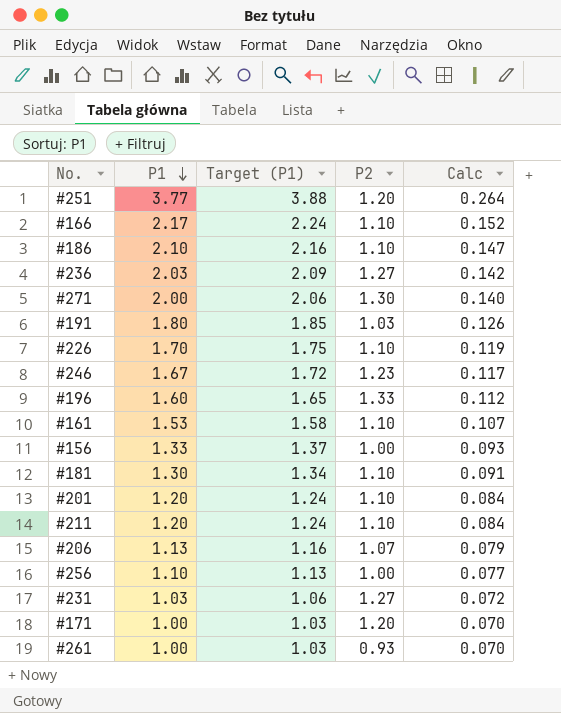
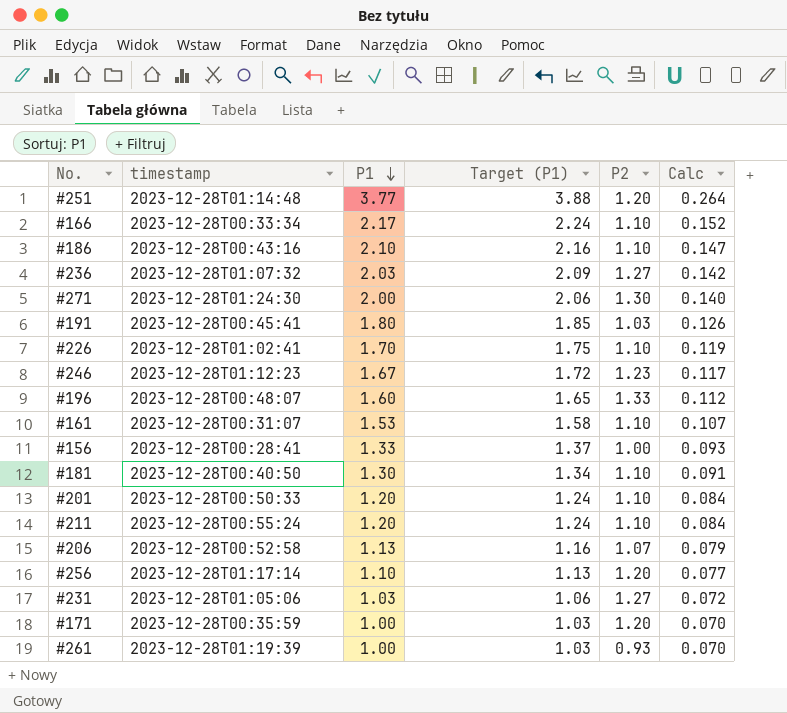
column timestamp | position: none -> 2
#256 | P2: 1.00 -> 1.20

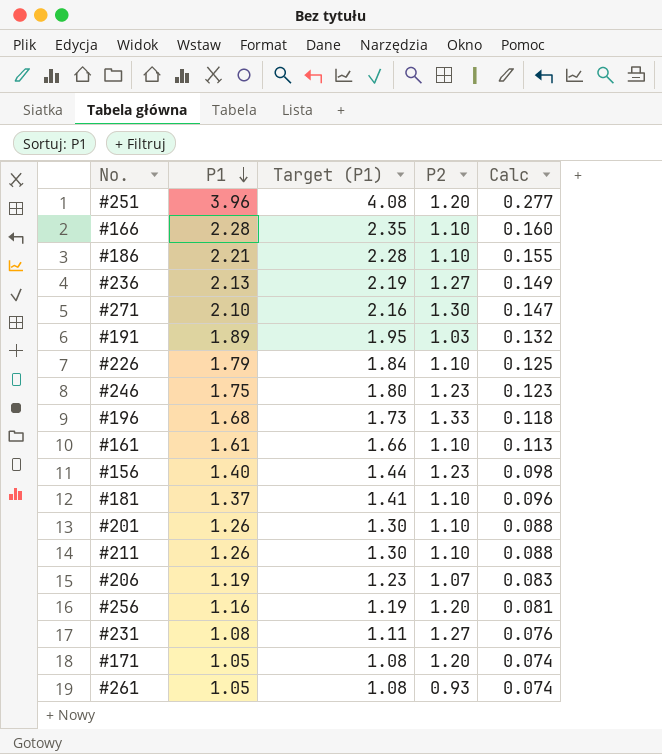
column timestamp | position: 2 -> none
#251 | P1: 3.77 -> 3.96
#251 | Target (P1): 3.88 -> 4.08
#251 | Calc: 0.264 -> 0.277
#166 | P1: 2.17 -> 2.28
#166 | Target (P1): 2.24 -> 2.35
#166 | Calc: 0.152 -> 0.160
#186 | P1: 2.10 -> 2.21
#186 | Target (P1): 2.16 -> 2.28
#186 | Calc: 0.147 -> 0.155
#236 | P1: 2.03 -> 2.13
#236 | Target (P1): 2.09 -> 2.19
#236 | Calc: 0.142 -> 0.149
#271 | P1: 2.00 -> 2.10
#271 | Target (P1): 2.06 -> 2.16
#271 | Calc: 0.140 -> 0.147
#191 | P1: 1.80 -> 1.89
#191 | Target (P1): 1.85 -> 1.95
#191 | Calc: 0.126 -> 0.132
#226 | P1: 1.70 -> 1.79
#226 | Target (P1): 1.75 -> 1.84
#226 | Calc: 0.119 -> 0.125
#246 | P1: 1.67 -> 1.75
#246 | Target (P1): 1.72 -> 1.80
#246 | Calc: 0.117 -> 0.123
#196 | P1: 1.60 -> 1.68
#196 | Target (P1): 1.65 -> 1.73
#196 | Calc: 0.112 -> 0.118
#161 | P1: 1.53 -> 1.61
#161 | Target (P1): 1.58 -> 1.66
#161 | Calc: 0.107 -> 0.113
#156 | P1: 1.33 -> 1.40
#156 | Target (P1): 1.37 -> 1.44
#156 | P2: 1.00 -> 1.23
#156 | Calc: 0.093 -> 0.098
#181 | P1: 1.30 -> 1.37
#181 | Target (P1): 1.34 -> 1.41
#181 | Calc: 0.091 -> 0.096
#201 | P1: 1.20 -> 1.26
#201 | Target (P1): 1.24 -> 1.30
#201 | Calc: 0.084 -> 0.088
#211 | P1: 1.20 -> 1.26
#211 | Target (P1): 1.24 -> 1.30
#211 | Calc: 0.084 -> 0.088
#206 | P1: 1.13 -> 1.19
#206 | Target (P1): 1.16 -> 1.23
#206 | Calc: 0.079 -> 0.083
#256 | P1: 1.10 -> 1.16
#256 | Target (P1): 1.13 -> 1.19
#256 | Calc: 0.077 -> 0.081
#231 | P1: 1.03 -> 1.08
#231 | Target (P1): 1.06 -> 1.11
#231 | Calc: 0.072 -> 0.076
#171 | P1: 1.00 -> 1.05
#171 | Target (P1): 1.03 -> 1.08
#171 | Calc: 0.070 -> 0.074
#261 | P1: 1.00 -> 1.05
#261 | Target (P1): 1.03 -> 1.08
#261 | Calc: 0.070 -> 0.074

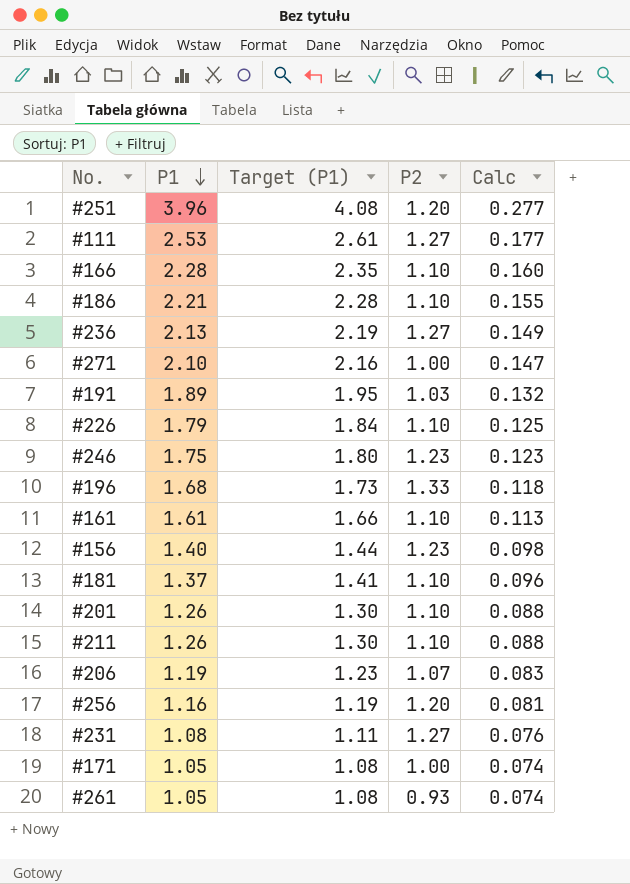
row #111: none -> 2.53 | 2.61 | 1.27 | 0.177
#271 | P2: 1.30 -> 1.00
#171 | P2: 1.20 -> 1.00

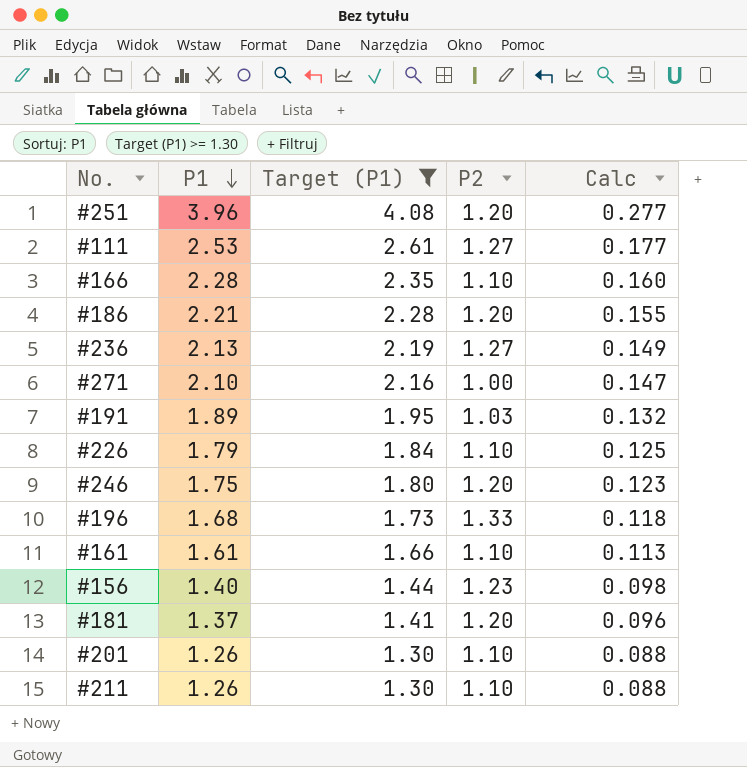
filter: none -> Target (P1) >= 1.30
#186 | P2: 1.10 -> 1.20
#246 | P2: 1.23 -> 1.20
#181 | P2: 1.10 -> 1.20

